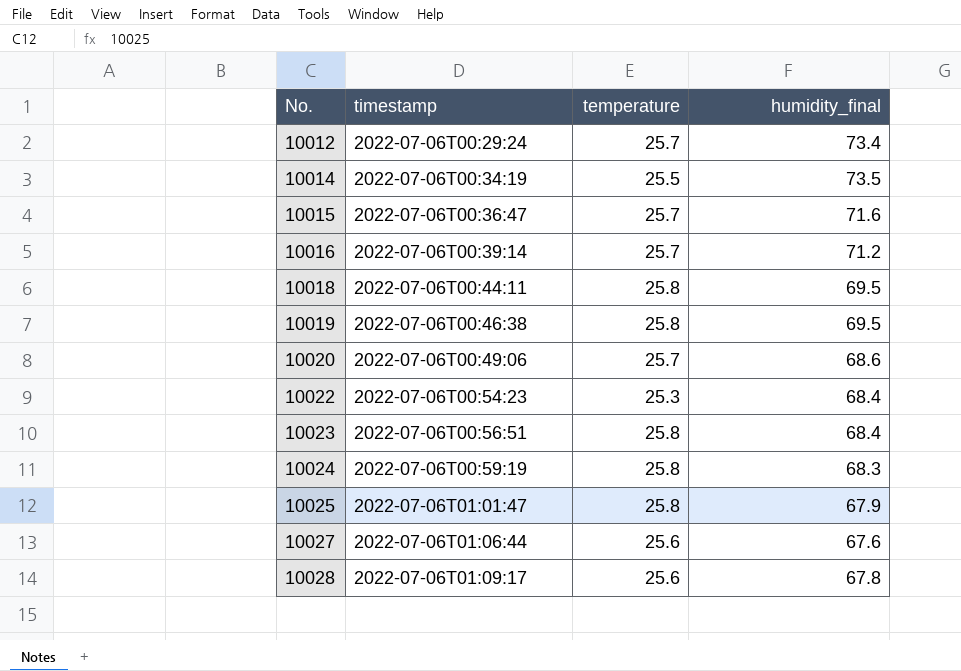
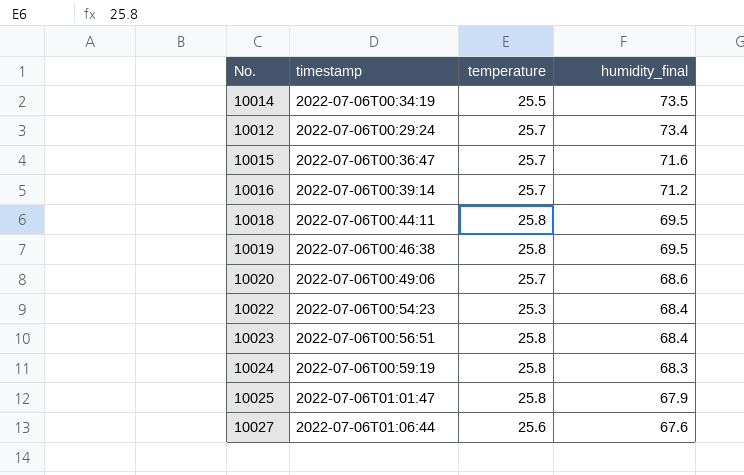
row order: No. ascending -> humidity_final descending
row 10028: 2022-07-06T01:09:17 | 25.6 | 67.8 -> none

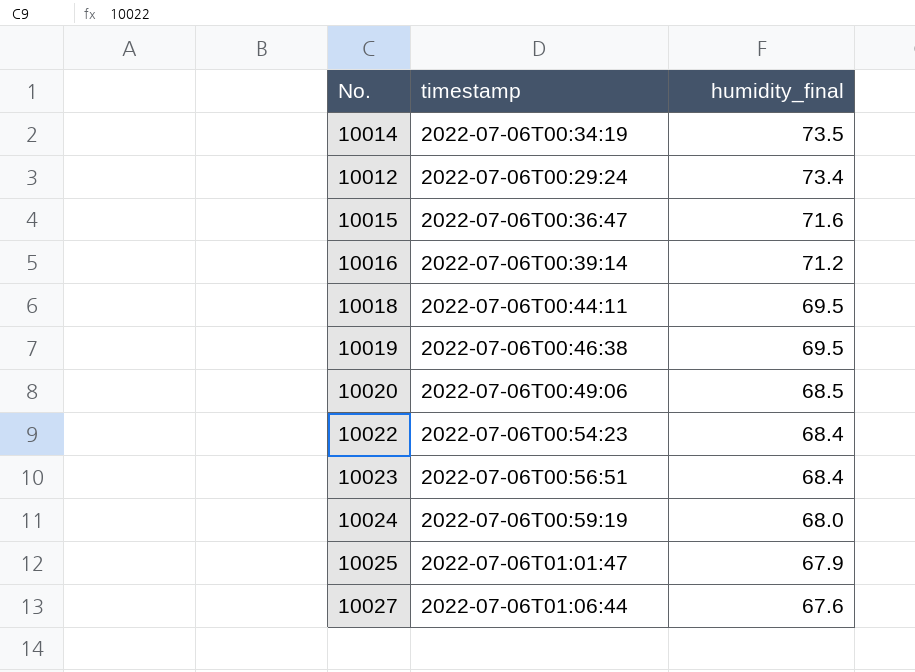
column temperature | position: 3 -> none
10020 | humidity_final: 68.6 -> 68.5
10024 | humidity_final: 68.3 -> 68.0

